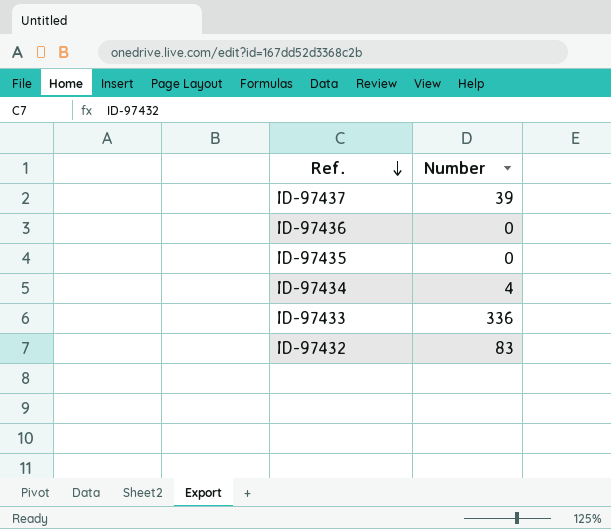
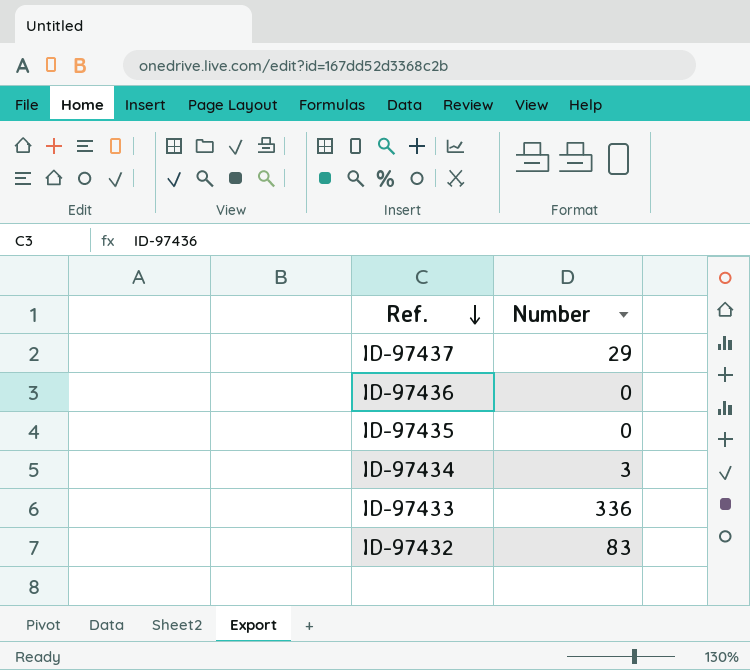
ID-97437 | Number: 39 -> 29
ID-97434 | Number: 4 -> 3

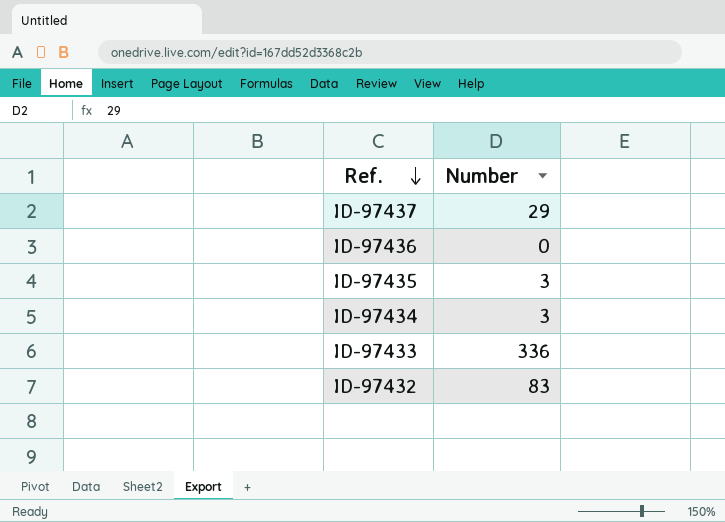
ID-97435 | Number: 0 -> 3

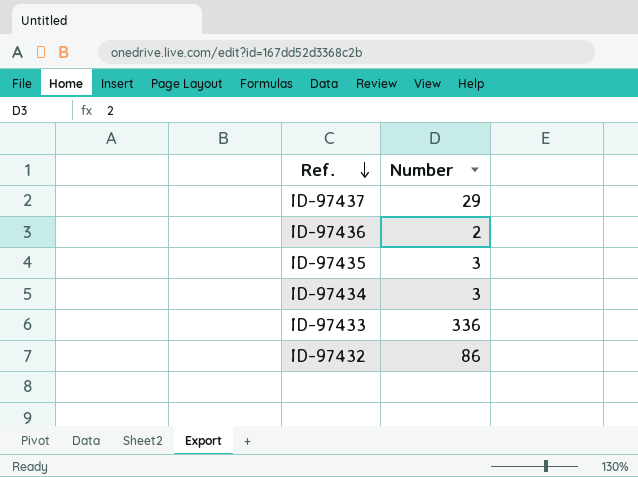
ID-97436 | Number: 0 -> 2
ID-97432 | Number: 83 -> 86

